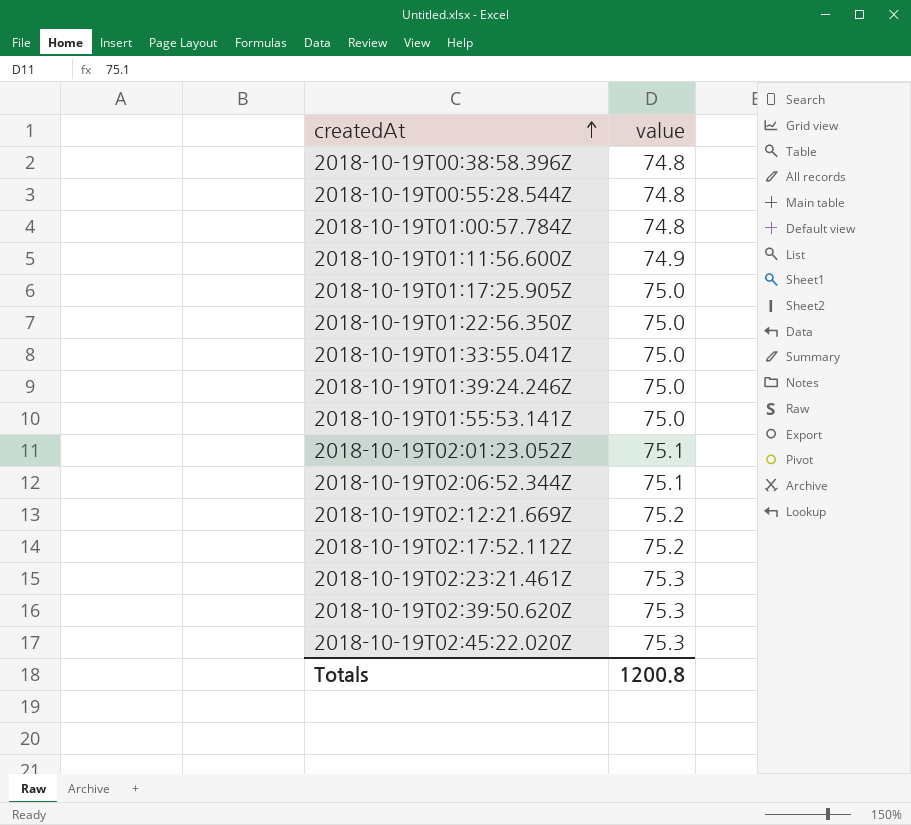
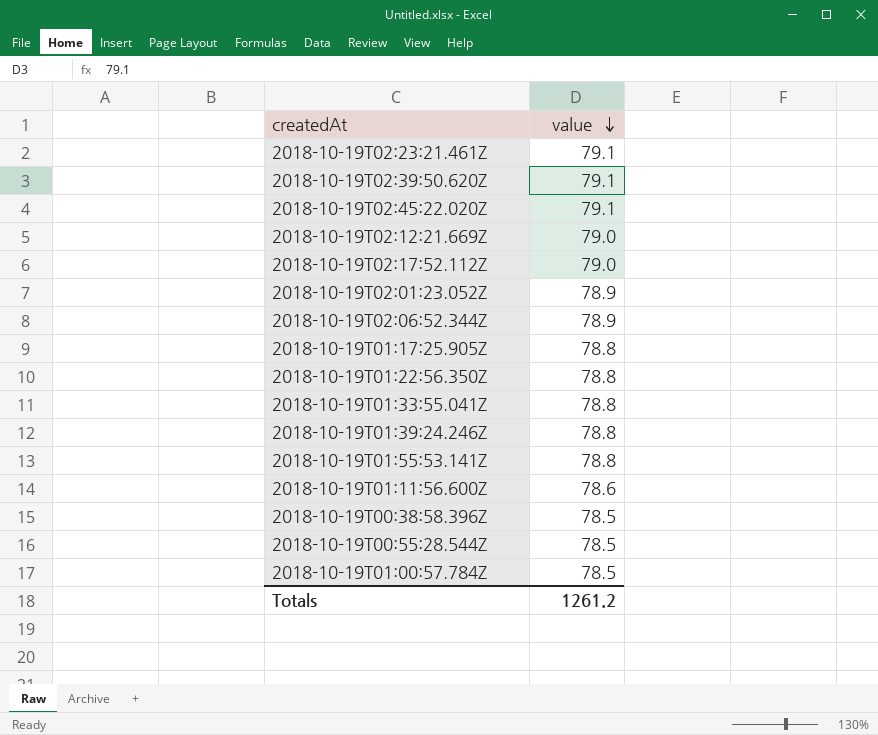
row order: createdAt ascending -> value descending
2018-10-19T02:23:21.461Z | value: 75.3 -> 79.1
2018-10-19T02:39:50.620Z | value: 75.3 -> 79.1
2018-10-19T02:45:22.020Z | value: 75.3 -> 79.1
2018-10-19T02:12:21.669Z | value: 75.2 -> 79.0
2018-10-19T02:17:52.112Z | value: 75.2 -> 79.0
2018-10-19T02:01:23.052Z | value: 75.1 -> 78.9
2018-10-19T02:06:52.344Z | value: 75.1 -> 78.9
2018-10-19T01:17:25.905Z | value: 75.0 -> 78.8
2018-10-19T01:22:56.350Z | value: 75.0 -> 78.8
2018-10-19T01:33:55.041Z | value: 75.0 -> 78.8
2018-10-19T01:39:24.246Z | value: 75.0 -> 78.8
2018-10-19T01:55:53.141Z | value: 75.0 -> 78.8
2018-10-19T01:11:56.600Z | value: 74.9 -> 78.6
2018-10-19T00:38:58.396Z | value: 74.8 -> 78.5
2018-10-19T00:55:28.544Z | value: 74.8 -> 78.5
2018-10-19T01:00:57.784Z | value: 74.8 -> 78.5
Totals | value: 1200.8 -> 1261.2

